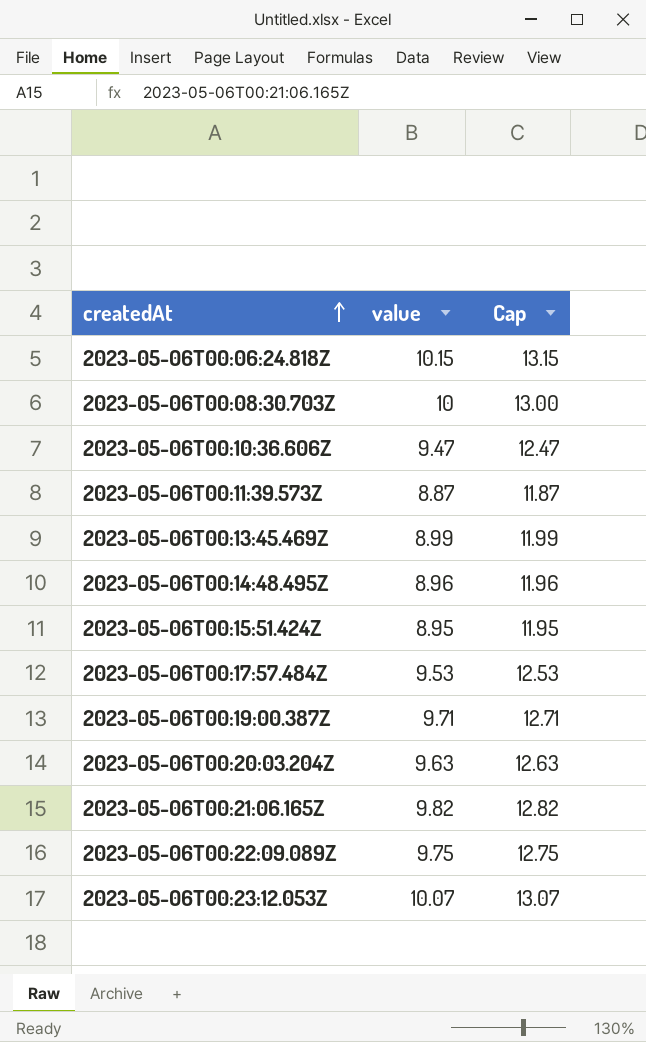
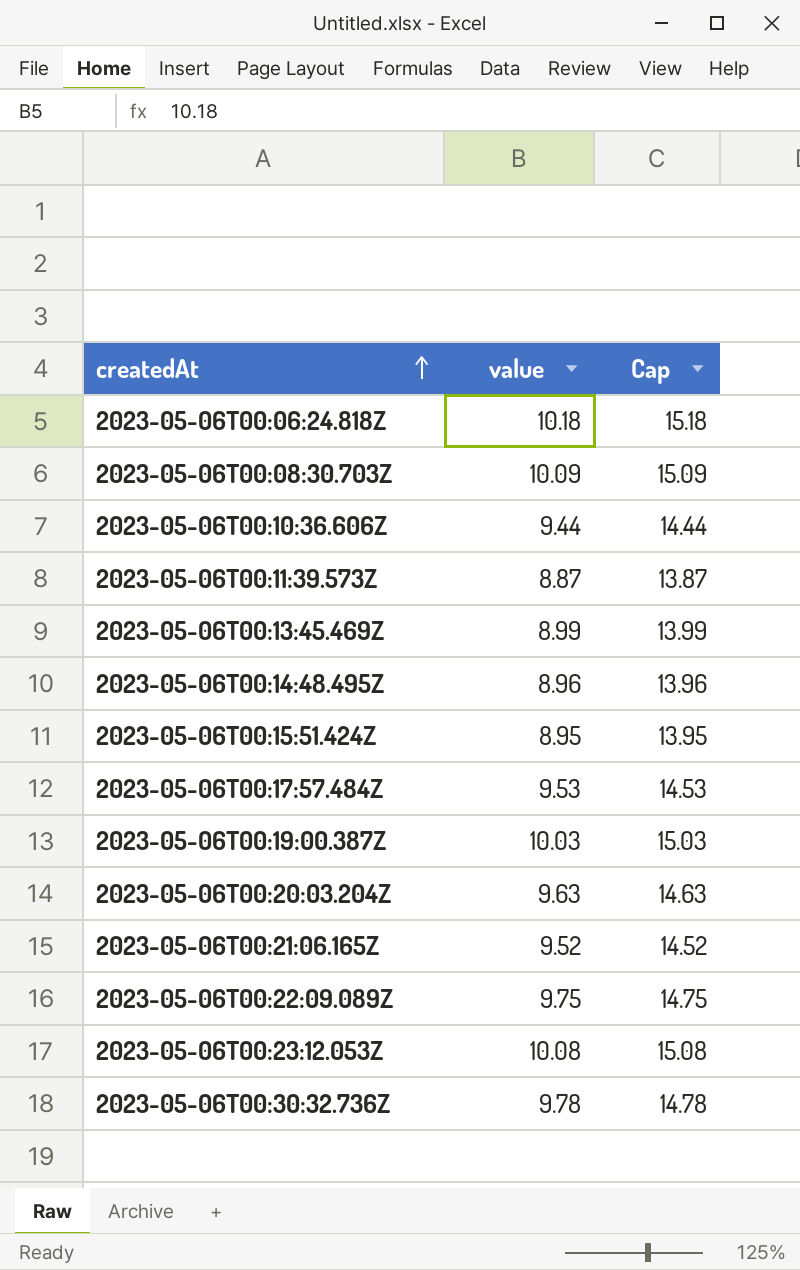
column Cap | formula: [value] + 3 -> [value] + 5
2023-05-06T00:06:24.818Z | value: 10.15 -> 10.18
2023-05-06T00:08:30.703Z | value: 10 -> 10.09
2023-05-06T00:10:36.606Z | value: 9.47 -> 9.44
2023-05-06T00:19:00.387Z | value: 9.71 -> 10.03
2023-05-06T00:21:06.165Z | value: 9.82 -> 9.52
2023-05-06T00:23:12.053Z | value: 10.07 -> 10.08
row 2023-05-06T00:30:32.736Z: none -> 9.78 | 14.78

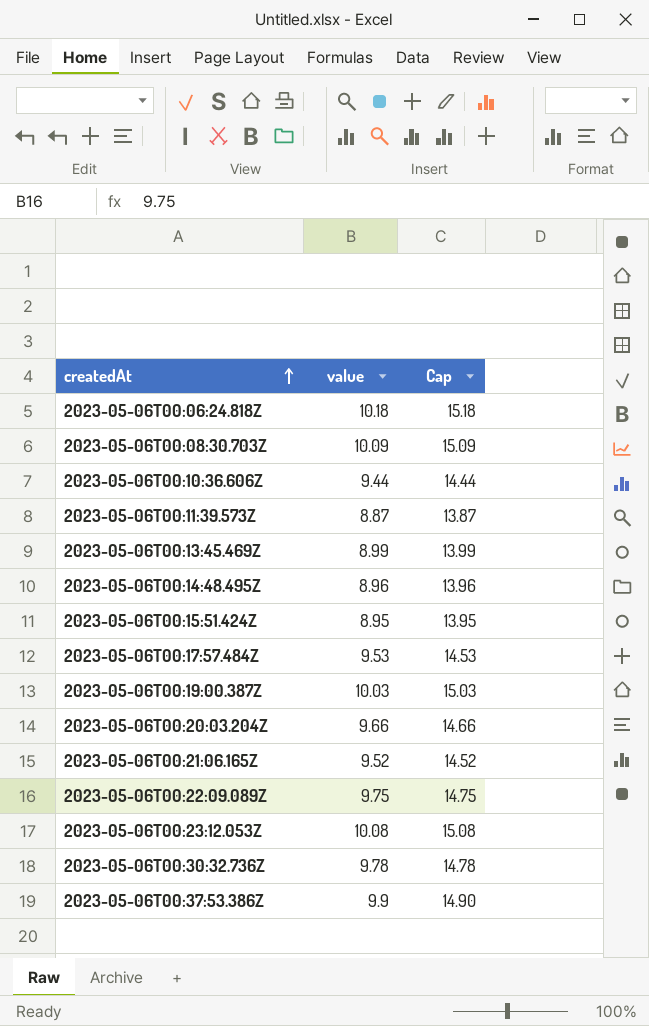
2023-05-06T00:20:03.204Z | value: 9.63 -> 9.66
2023-05-06T00:20:03.204Z | Cap: 14.63 -> 14.66
row 2023-05-06T00:37:53.386Z: none -> 9.9 | 14.90

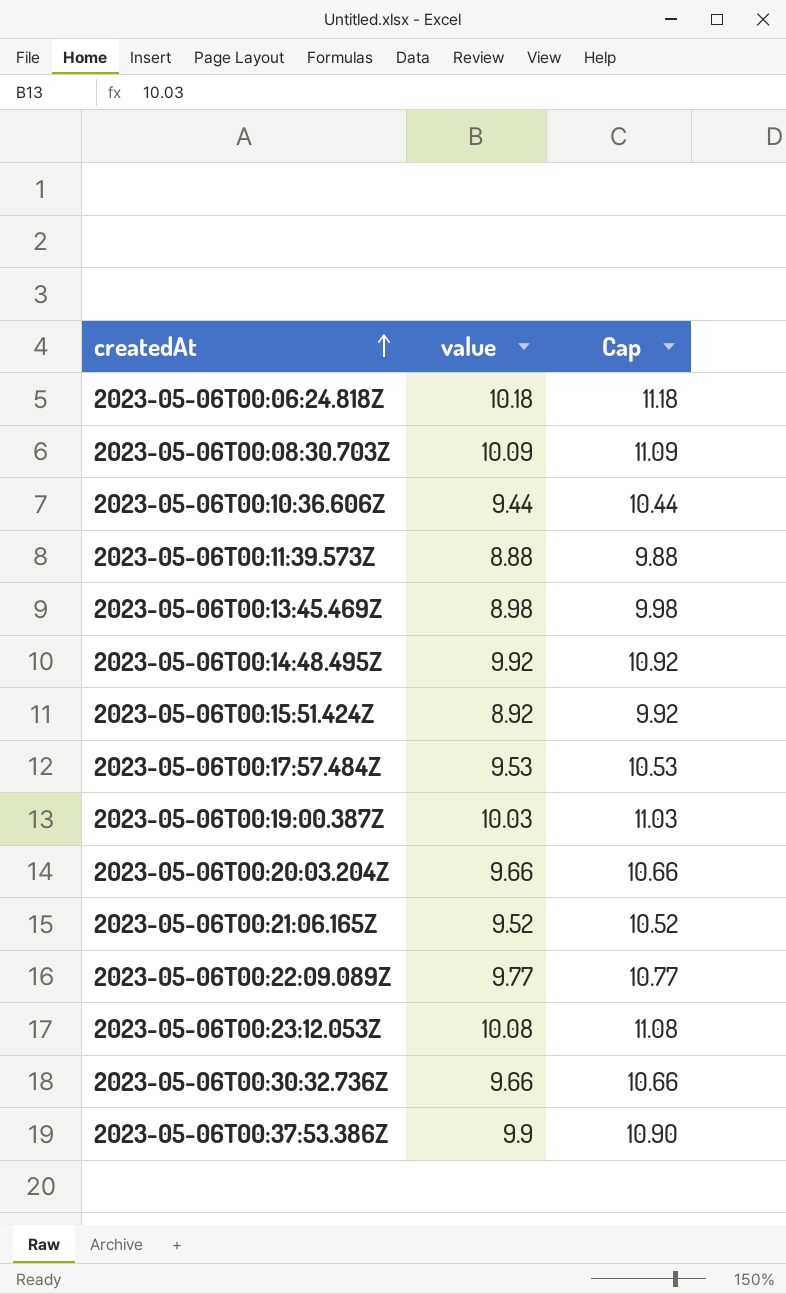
column Cap | formula: [value] + 5 -> [value] + 1
2023-05-06T00:11:39.573Z | value: 8.87 -> 8.88
2023-05-06T00:13:45.469Z | value: 8.99 -> 8.98
2023-05-06T00:14:48.495Z | value: 8.96 -> 9.92
2023-05-06T00:15:51.424Z | value: 8.95 -> 8.92
2023-05-06T00:22:09.089Z | value: 9.75 -> 9.77
2023-05-06T00:30:32.736Z | value: 9.78 -> 9.66

